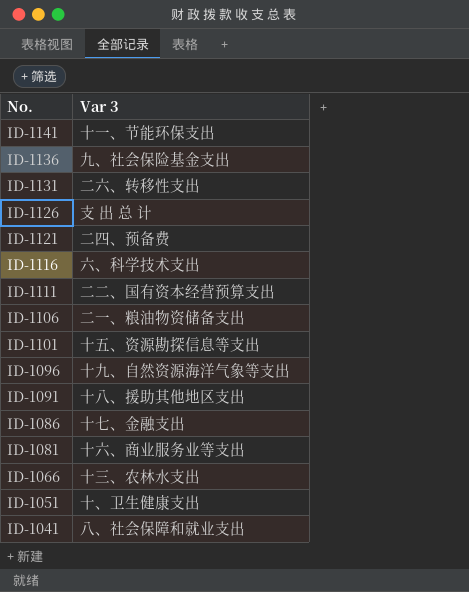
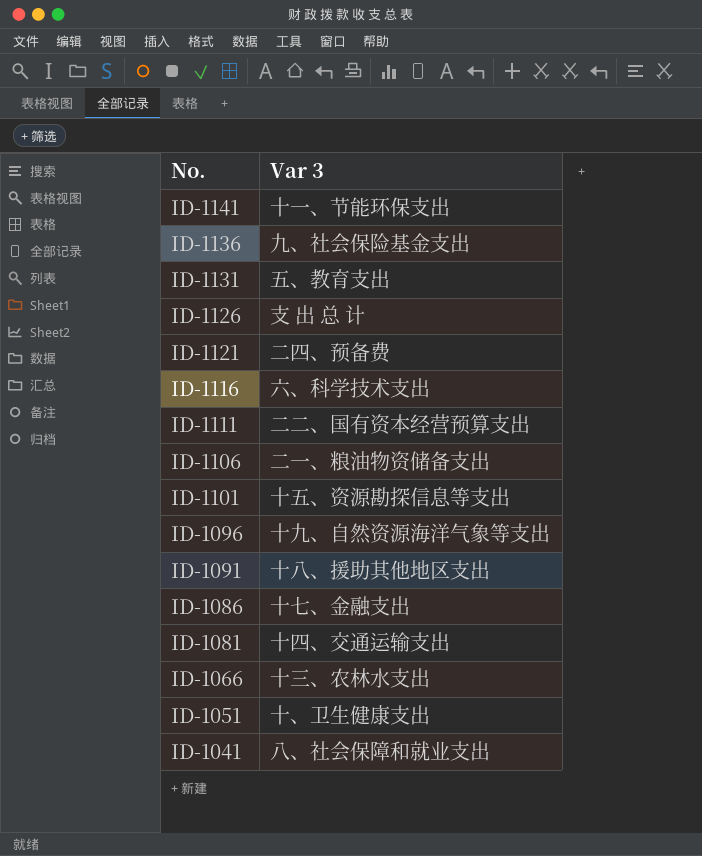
ID-1131 | Var 3: 二六、转移性支出 -> 五、教育支出
ID-1081 | Var 3: 十六、商业服务业等支出 -> 十四、交通运输支出

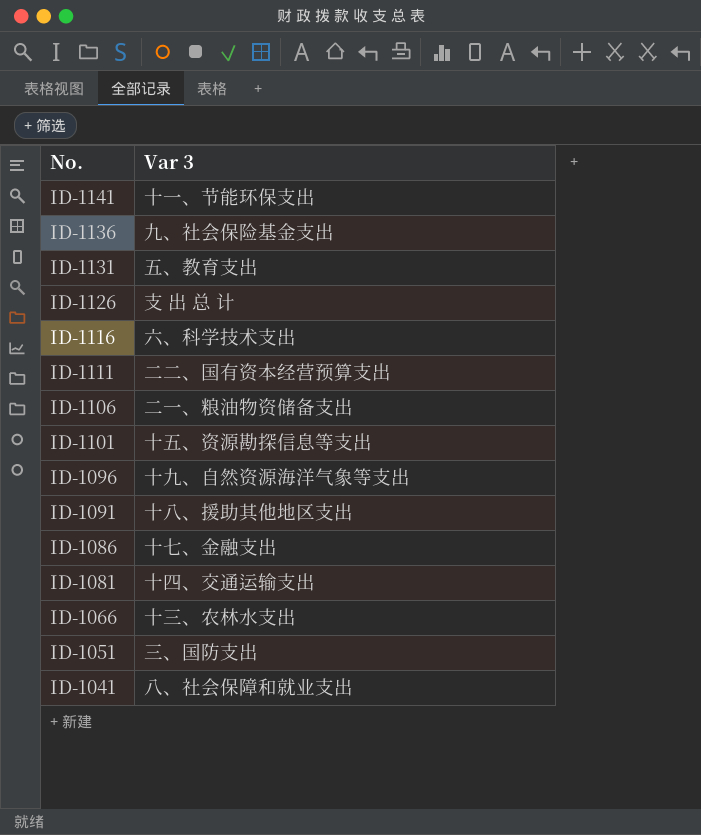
row ID-1121: 二四、预备费 -> none
ID-1051 | Var 3: 十、卫生健康支出 -> 三、国防支出

